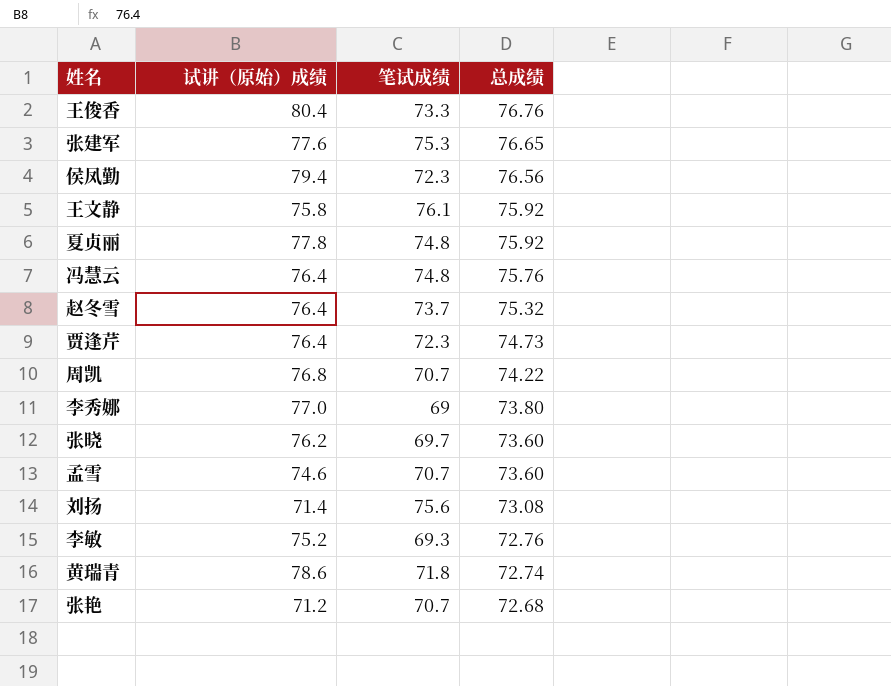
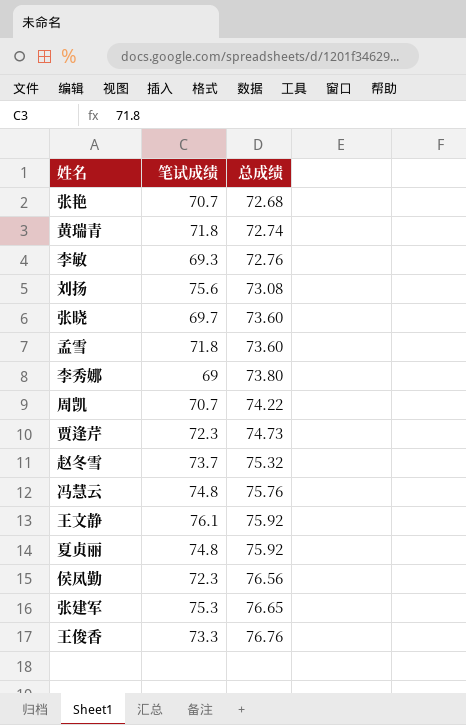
row order: 总成绩 descending -> 总成绩 ascending
column 试讲（原始）成绩 | position: 2 -> none
孟雪 | 笔试成绩: 70.7 -> 71.8

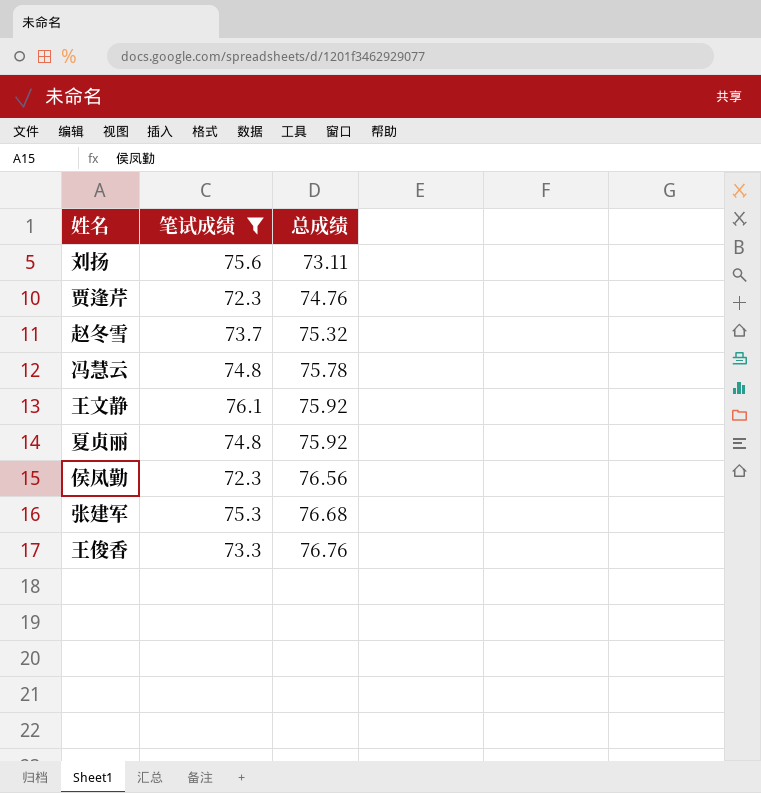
filter: none -> 笔试成绩 >= 72.3
刘扬 | 总成绩: 73.08 -> 73.11
贾逢芹 | 总成绩: 74.73 -> 74.76
冯慧云 | 总成绩: 75.76 -> 75.78
张建军 | 总成绩: 76.65 -> 76.68

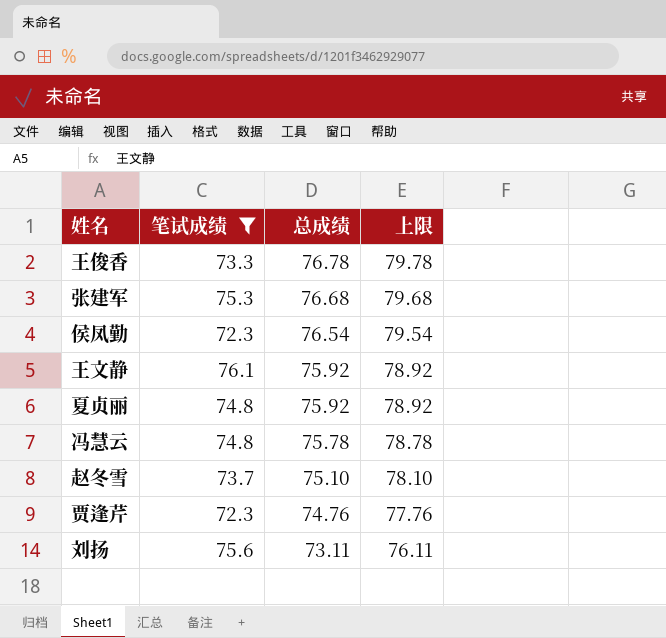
row order: 总成绩 ascending -> 总成绩 descending
column 上限 | formula: none -> [总成绩] + 3
王俊香 | 总成绩: 76.76 -> 76.78
侯凤勤 | 总成绩: 76.56 -> 76.54
赵冬雪 | 总成绩: 75.32 -> 75.10

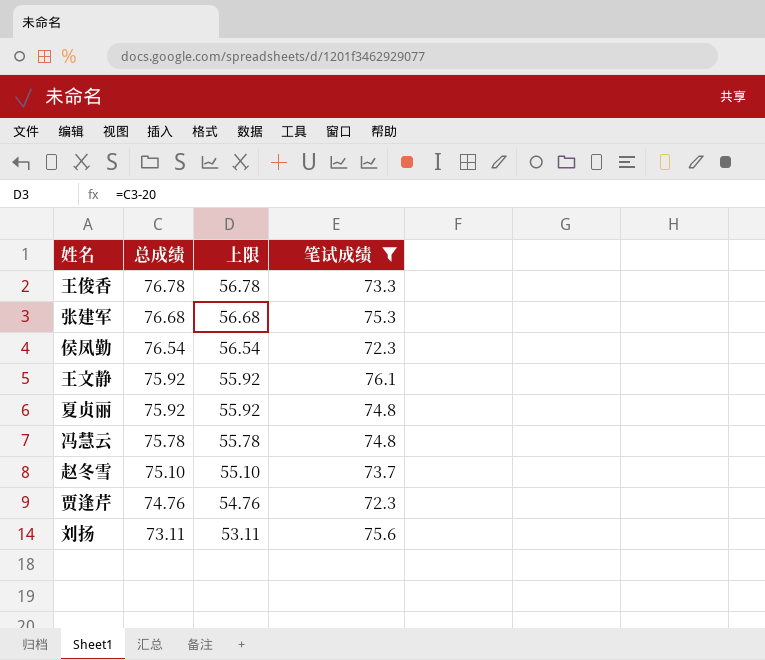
column 上限 | formula: [总成绩] + 3 -> [总成绩] - 20
column 笔试成绩 | position: 2 -> 4

